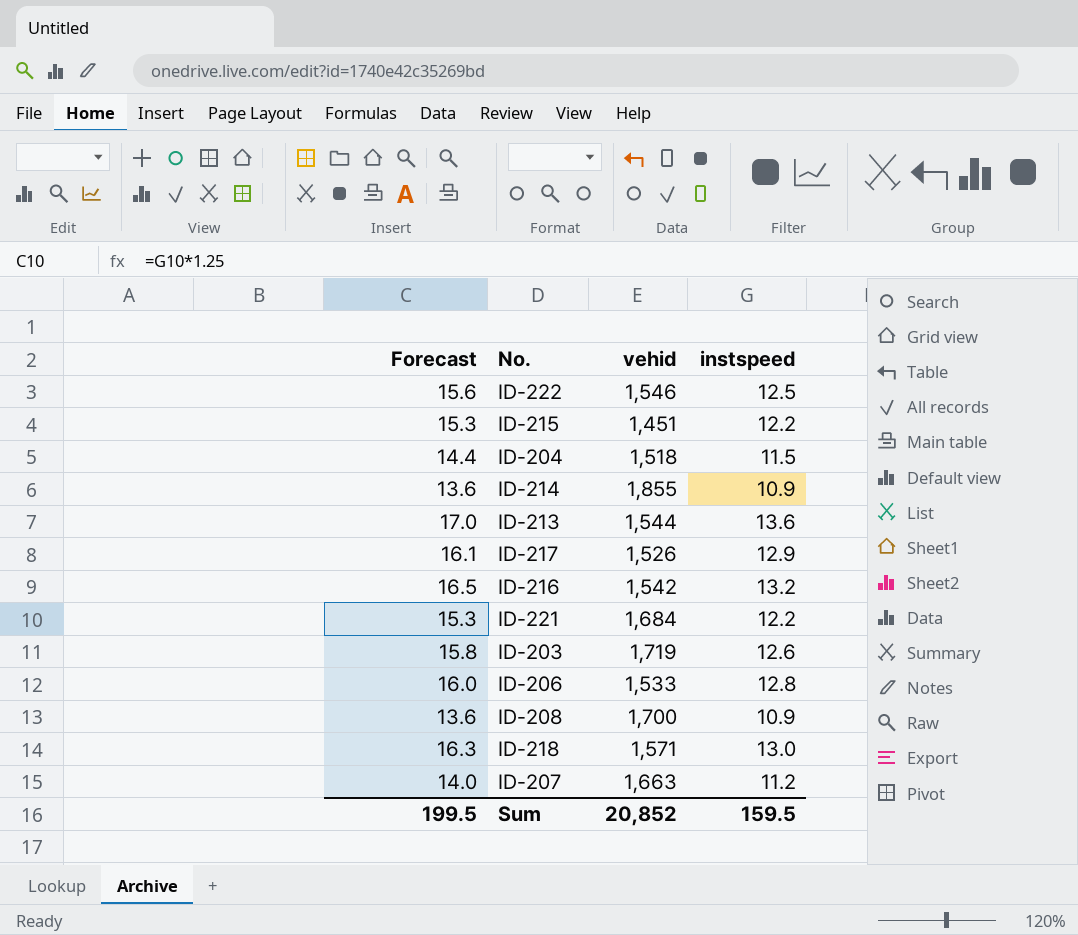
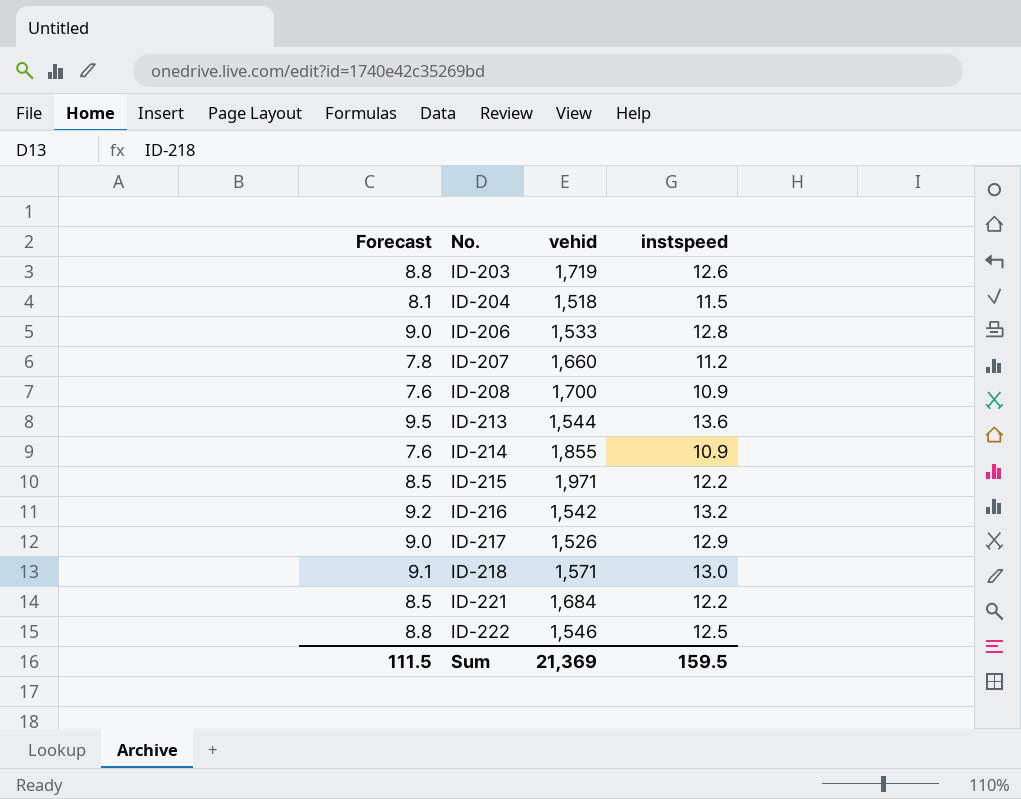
row order: none -> No. ascending
column Forecast | formula: [instspeed] * 1.25 -> [instspeed] * 0.7
ID-207 | vehid: 1,663 -> 1,660
ID-215 | vehid: 1,451 -> 1,971
Sum | Forecast: 199.5 -> 111.5
Sum | vehid: 20,852 -> 21,369

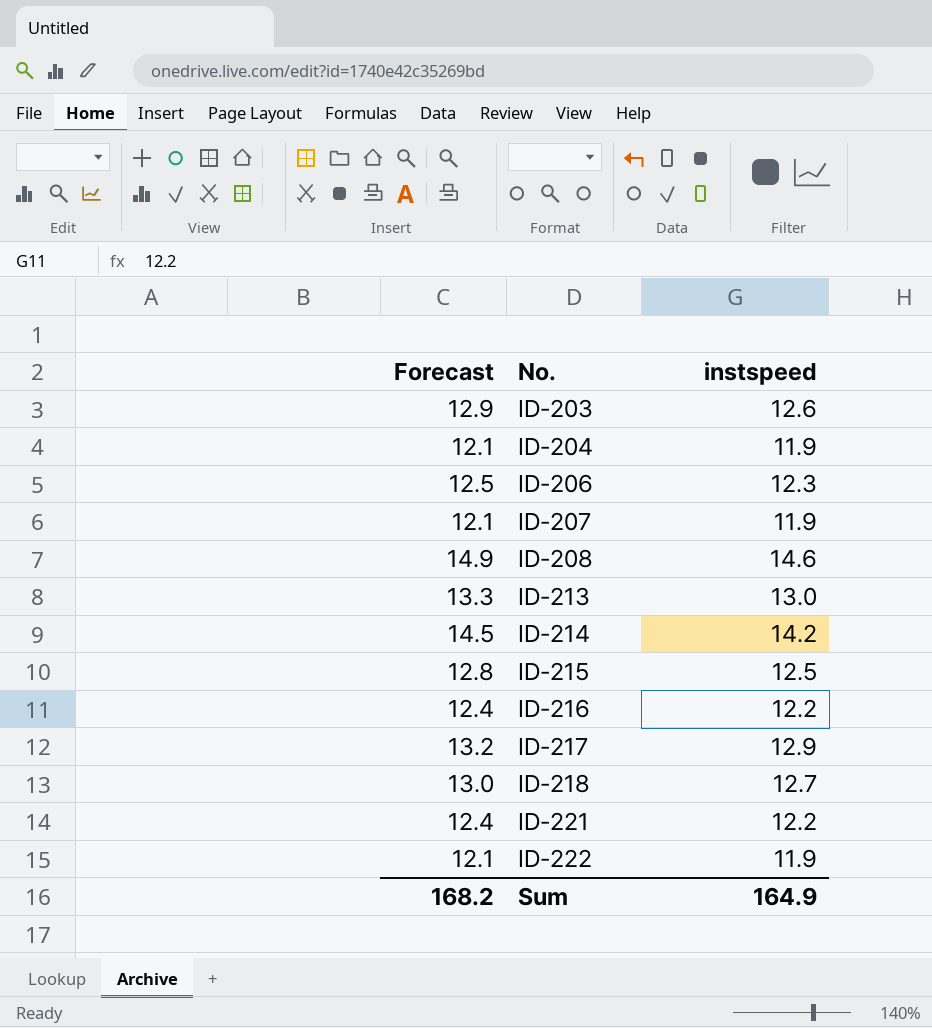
column vehid | position: 3 -> none
column Forecast | formula: [instspeed] * 0.7 -> [instspeed] * 1.02
ID-204 | instspeed: 11.5 -> 11.9
ID-206 | instspeed: 12.8 -> 12.3
ID-207 | instspeed: 11.2 -> 11.9
ID-208 | instspeed: 10.9 -> 14.6
ID-213 | instspeed: 13.6 -> 13.0
ID-214 | instspeed: 10.9 -> 14.2
ID-215 | instspeed: 12.2 -> 12.5
ID-216 | instspeed: 13.2 -> 12.2
ID-218 | instspeed: 13.0 -> 12.7
ID-222 | instspeed: 12.5 -> 11.9
Sum | Forecast: 111.5 -> 168.2
Sum | instspeed: 159.5 -> 164.9

